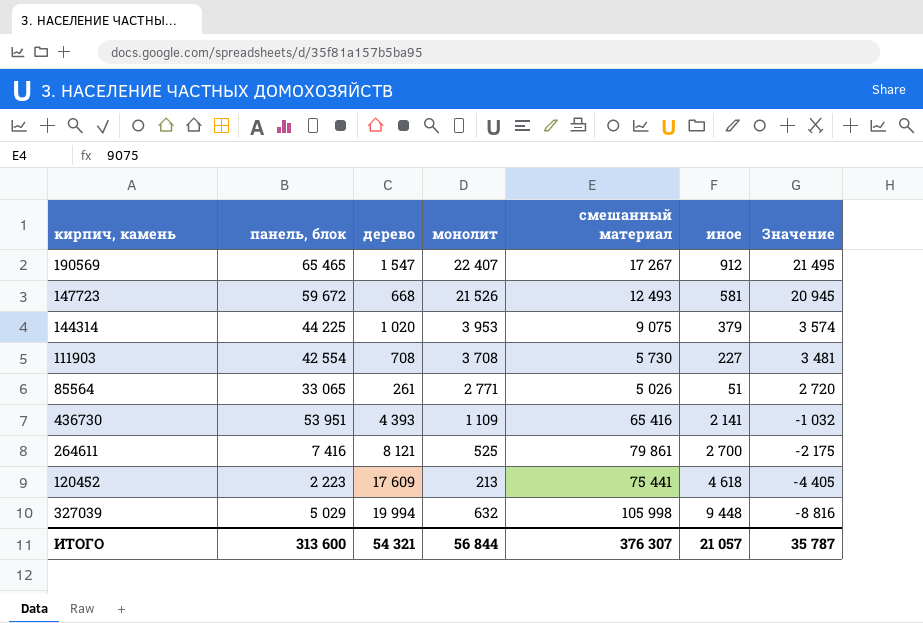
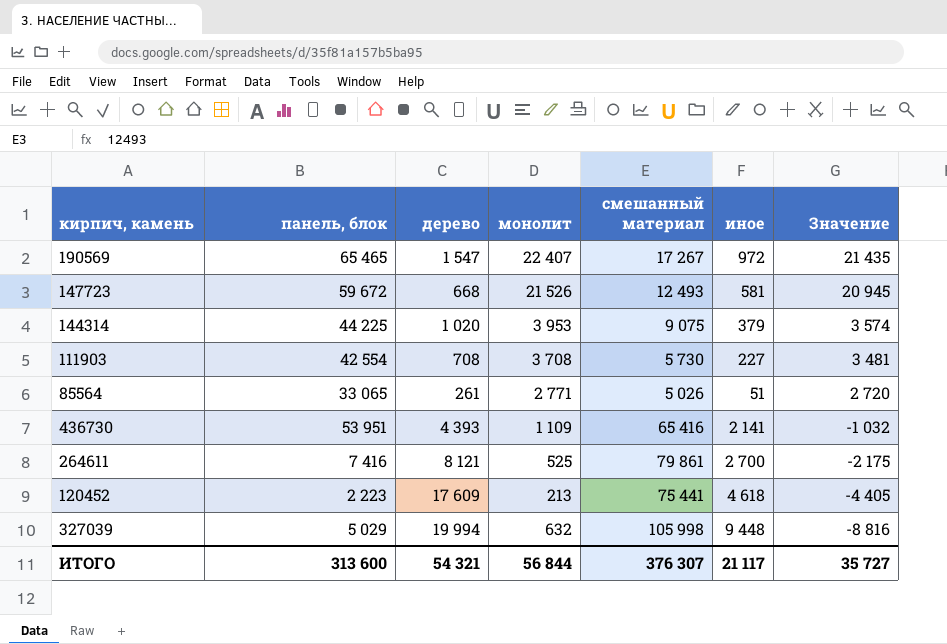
190569 | иное: 912 -> 972
190569 | Значение: 21 495 -> 21 435
ИТОГО | иное: 21 057 -> 21 117
ИТОГО | Значение: 35 787 -> 35 727

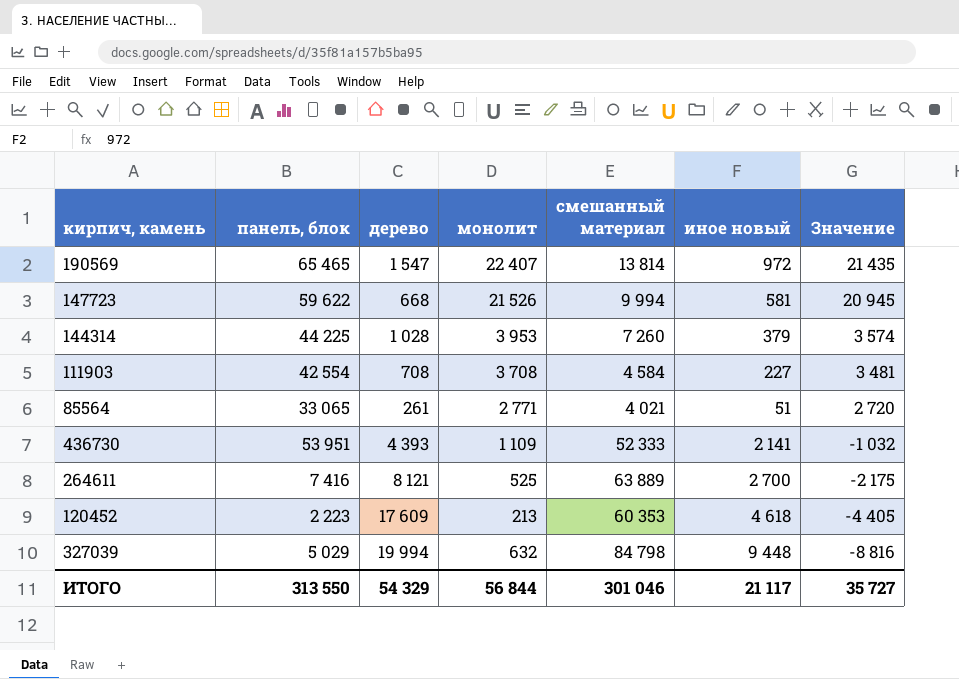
column name: иное -> иное новый
190569 | смешанный материал: 17 267 -> 13 814
147723 | панель, блок: 59 672 -> 59 622
147723 | смешанный материал: 12 493 -> 9 994
144314 | дерево: 1 020 -> 1 028
144314 | смешанный материал: 9 075 -> 7 260
111903 | смешанный материал: 5 730 -> 4 584
85564 | смешанный материал: 5 026 -> 4 021
436730 | смешанный материал: 65 416 -> 52 333
264611 | смешанный материал: 79 861 -> 63 889
120452 | смешанный материал: 75 441 -> 60 353
327039 | смешанный материал: 105 998 -> 84 798
ИТОГО | панель, блок: 313 600 -> 313 550
ИТОГО | дерево: 54 321 -> 54 329
ИТОГО | смешанный материал: 376 307 -> 301 046

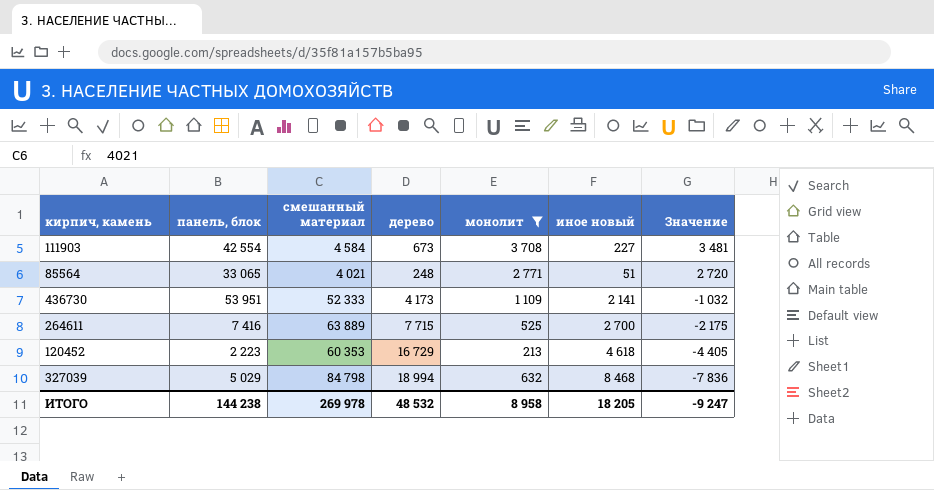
filter: none -> монолит <= 3 708
column смешанный материал | position: 5 -> 3
111903 | дерево: 708 -> 673
85564 | дерево: 261 -> 248
436730 | дерево: 4 393 -> 4 173
264611 | дерево: 8 121 -> 7 715
120452 | дерево: 17 609 -> 16 729
327039 | дерево: 19 994 -> 18 994
327039 | иное новый: 9 448 -> 8 468
327039 | Значение: -8 816 -> -7 836
ИТОГО | панель, блок: 313 550 -> 144 238
ИТОГО | смешанный материал: 301 046 -> 269 978
ИТОГО | дерево: 54 329 -> 48 532
ИТОГО | монолит: 56 844 -> 8 958
ИТОГО | иное новый: 21 117 -> 18 205
ИТОГО | Значение: 35 727 -> -9 247

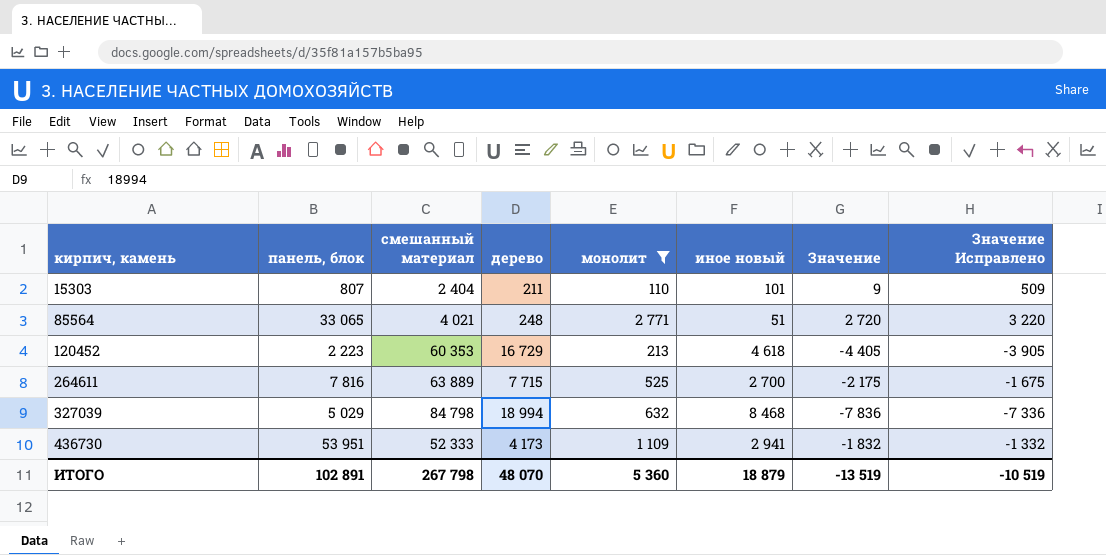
row order: Значение descending -> кирпич, камень ascending
column Значение Исправлено | formula: none -> [Значение] + 500
row 111903: 42 554 | 4 584 | 673 | 3 708 | 227 | 3 481 -> none
row 15303: none -> 807 | 2 404 | 211 | 110 | 101 | 9 | 509
264611 | панель, блок: 7 416 -> 7 816
436730 | иное новый: 2 141 -> 2 941
436730 | Значение: -1 032 -> -1 832
ИТОГО | панель, блок: 144 238 -> 102 891
ИТОГО | смешанный материал: 269 978 -> 267 798
ИТОГО | дерево: 48 532 -> 48 070
ИТОГО | монолит: 8 958 -> 5 360
ИТОГО | иное новый: 18 205 -> 18 879
ИТОГО | Значение: -9 247 -> -13 519

